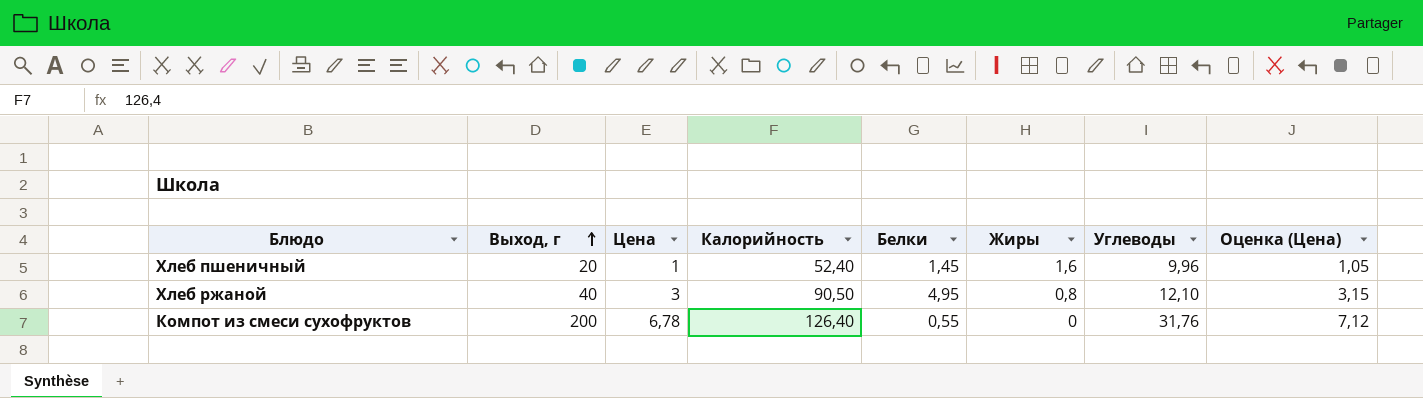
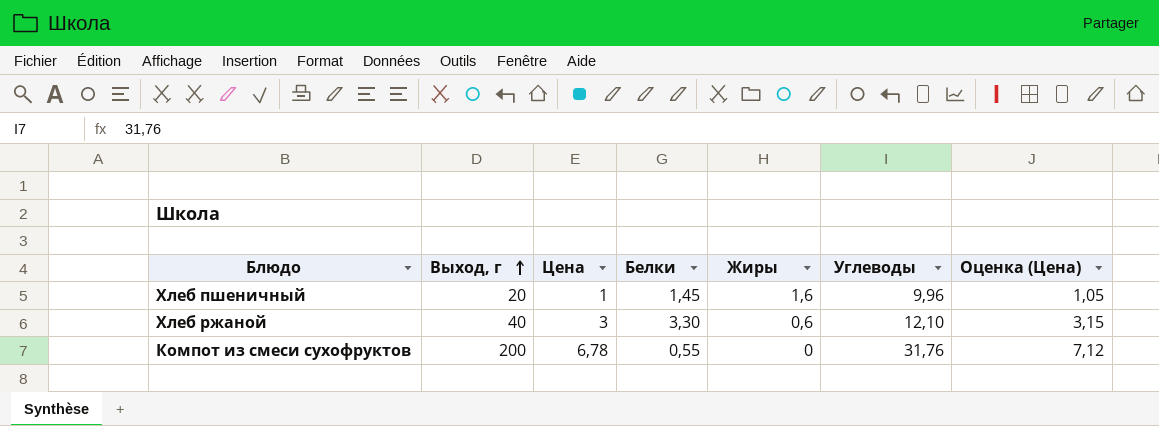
column Калорийность | position: 4 -> none
Хлеб ржаной | Белки: 4,95 -> 3,30
Хлеб ржаной | Жиры: 0,8 -> 0,6

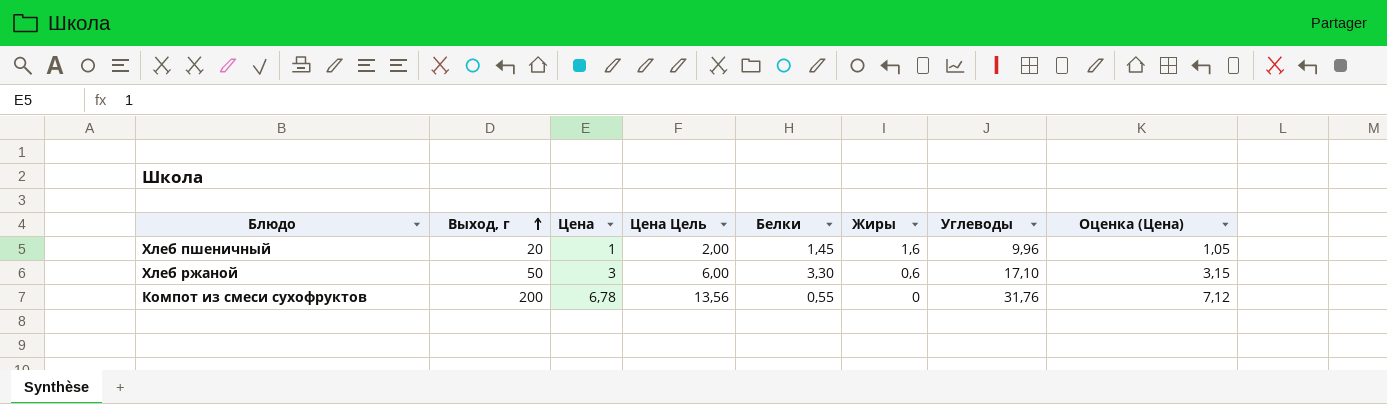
column Цена Цель | formula: none -> [Цена] * 2
Хлеб ржаной | Выход, г: 40 -> 50
Хлеб ржаной | Углеводы: 12,10 -> 17,10

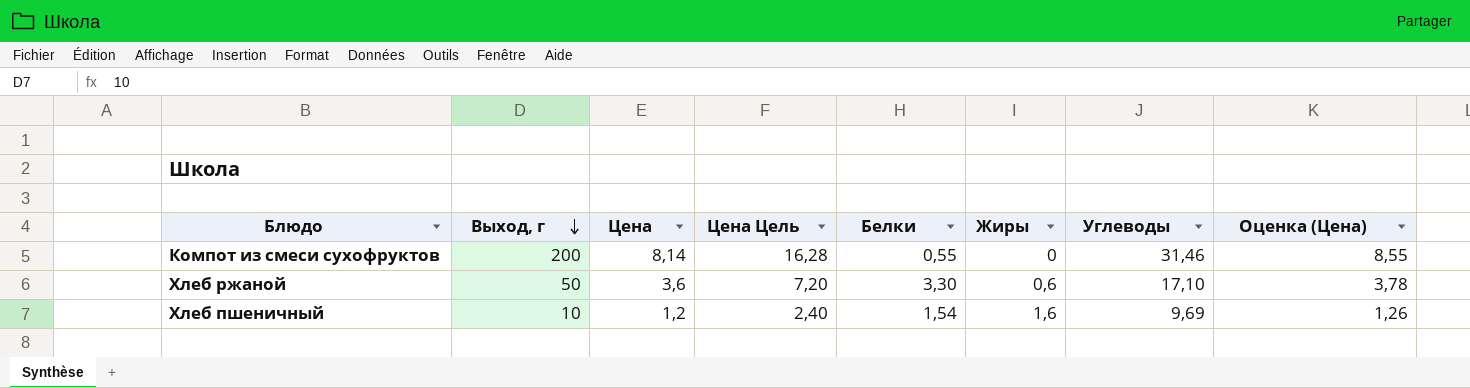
row order: Выход, г ascending -> Выход, г descending
Компот из смеси сухофруктов | Цена: 6,78 -> 8,14
Компот из смеси сухофруктов | Цена Цель: 13,56 -> 16,28
Компот из смеси сухофруктов | Углеводы: 31,76 -> 31,46
Компот из смеси сухофруктов | Оценка (Цена): 7,12 -> 8,55
Хлеб ржаной | Цена: 3 -> 3,6
Хлеб ржаной | Цена Цель: 6,00 -> 7,20
Хлеб ржаной | Оценка (Цена): 3,15 -> 3,78
Хлеб пшеничный | Выход, г: 20 -> 10
Хлеб пшеничный | Цена: 1 -> 1,2
Хлеб пшеничный | Цена Цель: 2,00 -> 2,40
Хлеб пшеничный | Белки: 1,45 -> 1,54
Хлеб пшеничный | Углеводы: 9,96 -> 9,69
Хлеб пшеничный | Оценка (Цена): 1,05 -> 1,26

